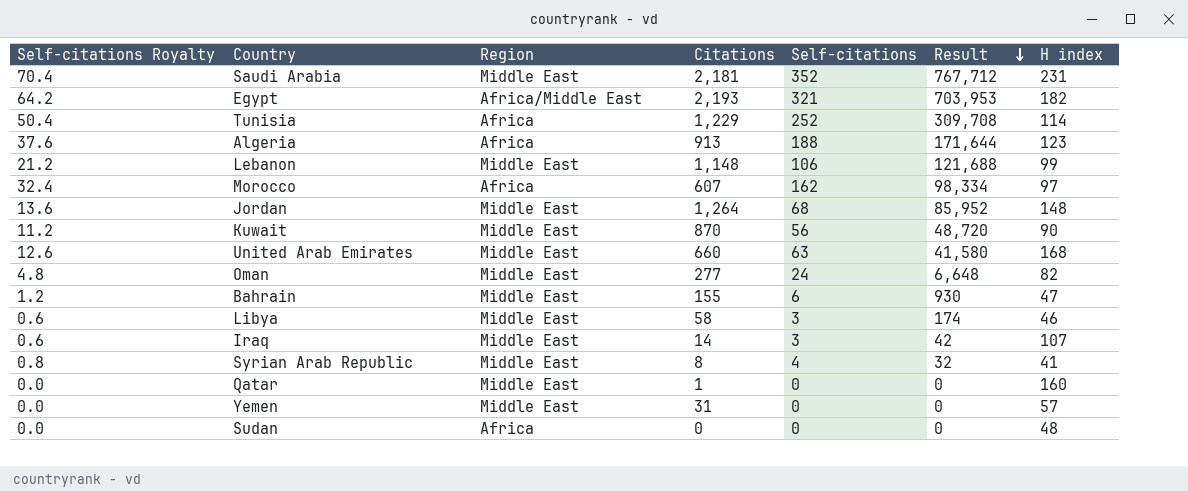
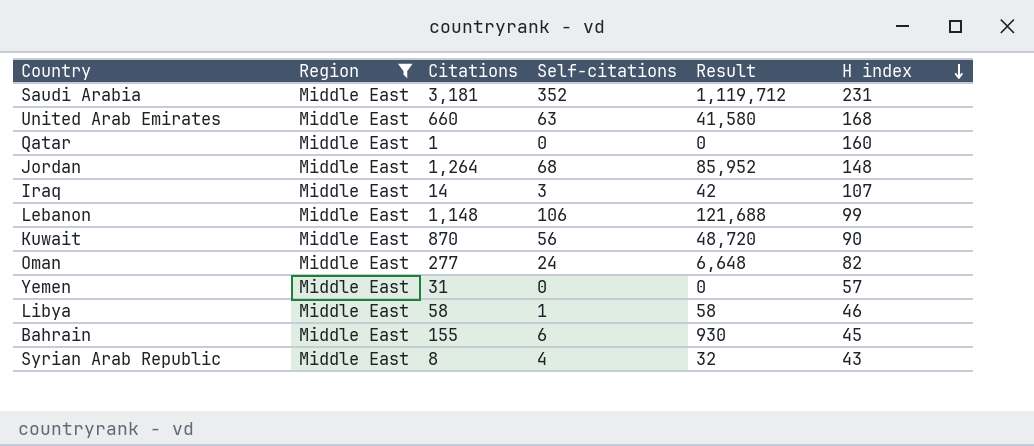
filter: none -> Region = Middle East
row order: Result descending -> H index descending
column Self-citations Royalty | formula: [Self-citations] * 0.2 -> none
Saudi Arabia | Citations: 2,181 -> 3,181
Saudi Arabia | Result: 767,712 -> 1,119,712
Libya | Self-citations: 3 -> 1
Libya | Result: 174 -> 58
Bahrain | H index: 47 -> 45
Syrian Arab Republic | H index: 41 -> 43

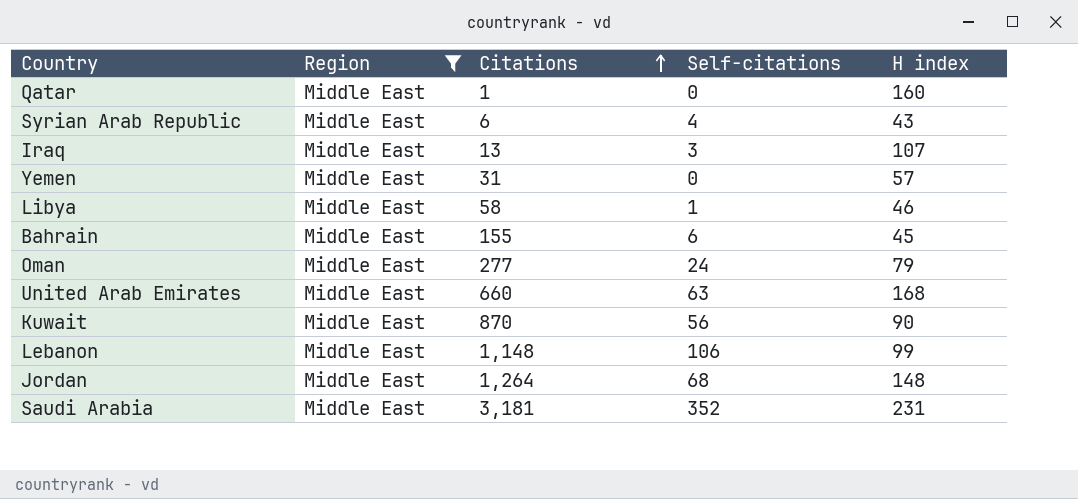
row order: H index descending -> Citations ascending
column Result | formula: [Citations] * [Self-citations] -> none
Syrian Arab Republic | Citations: 8 -> 6
Iraq | Citations: 14 -> 13
Oman | H index: 82 -> 79

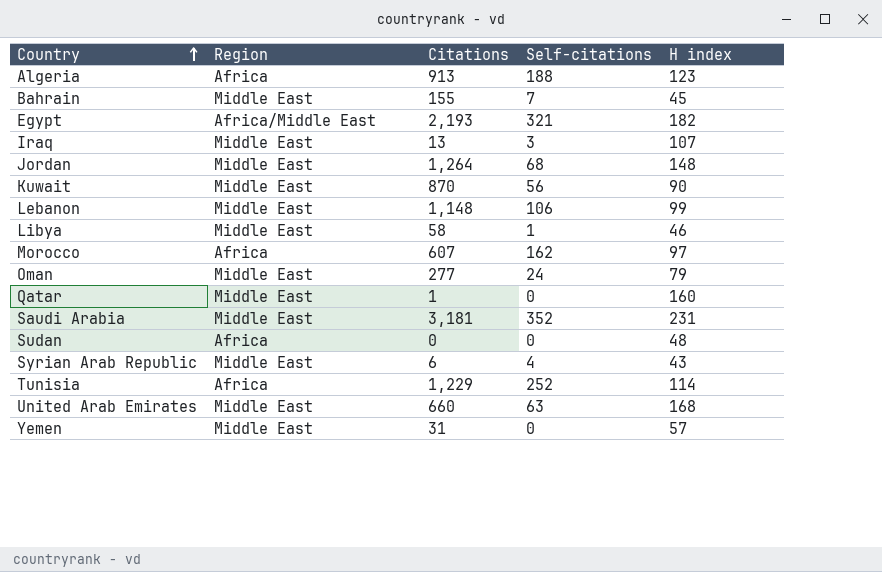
filter: Region = Middle East -> none
row order: Citations ascending -> Country ascending
Bahrain | Self-citations: 6 -> 7

